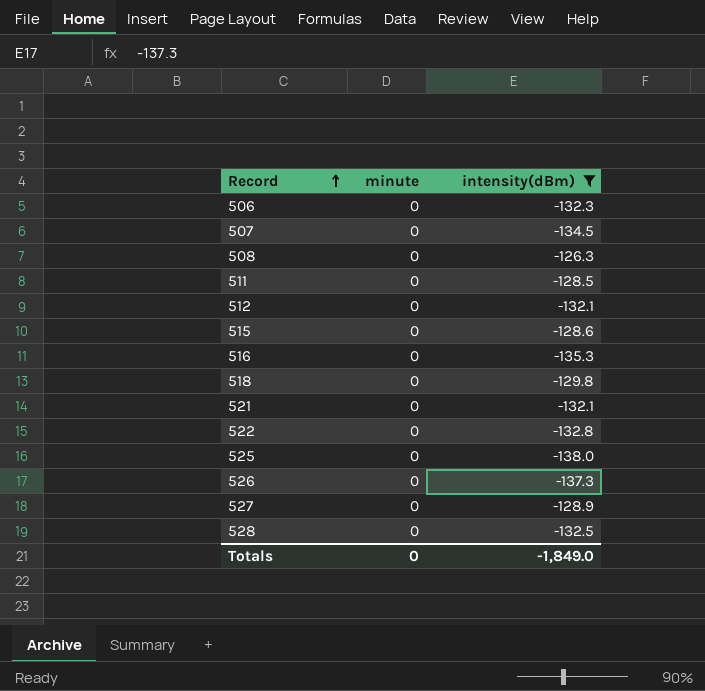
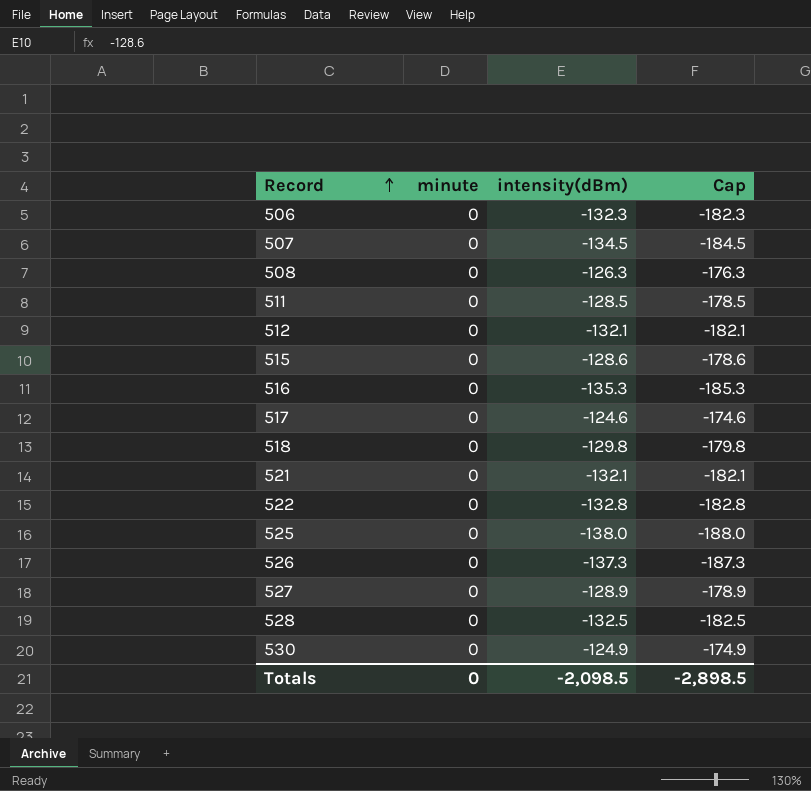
filter: intensity(dBm) <= -126.3 -> none
column Cap | formula: none -> [intensity(dBm)] - 50
Totals | intensity(dBm): -1,849.0 -> -2,098.5

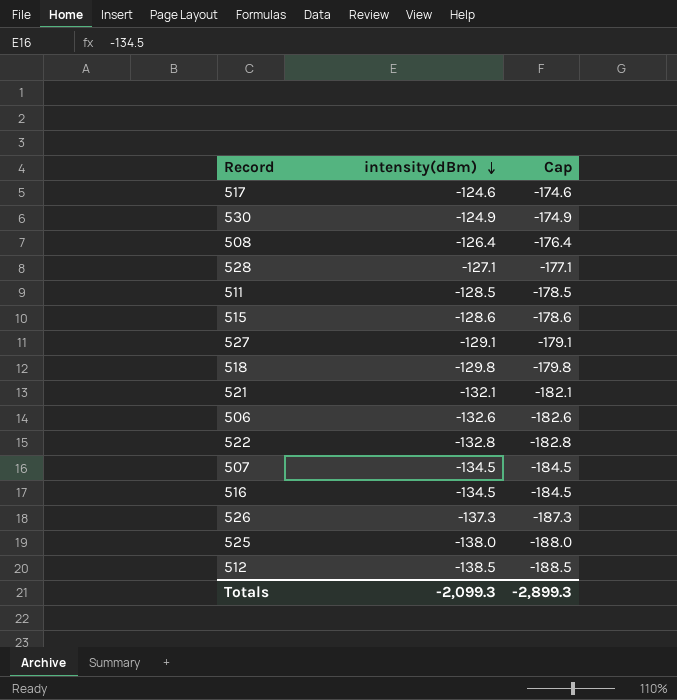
row order: Record ascending -> intensity(dBm) descending
column minute | position: 2 -> none
508 | intensity(dBm): -126.3 -> -126.4
508 | Cap: -176.3 -> -176.4
528 | intensity(dBm): -132.5 -> -127.1
528 | Cap: -182.5 -> -177.1
527 | intensity(dBm): -128.9 -> -129.1
527 | Cap: -178.9 -> -179.1
506 | intensity(dBm): -132.3 -> -132.6
506 | Cap: -182.3 -> -182.6
516 | intensity(dBm): -135.3 -> -134.5
516 | Cap: -185.3 -> -184.5
512 | intensity(dBm): -132.1 -> -138.5
512 | Cap: -182.1 -> -188.5
Totals | intensity(dBm): -2,098.5 -> -2,099.3
Totals | Cap: -2,898.5 -> -2,899.3

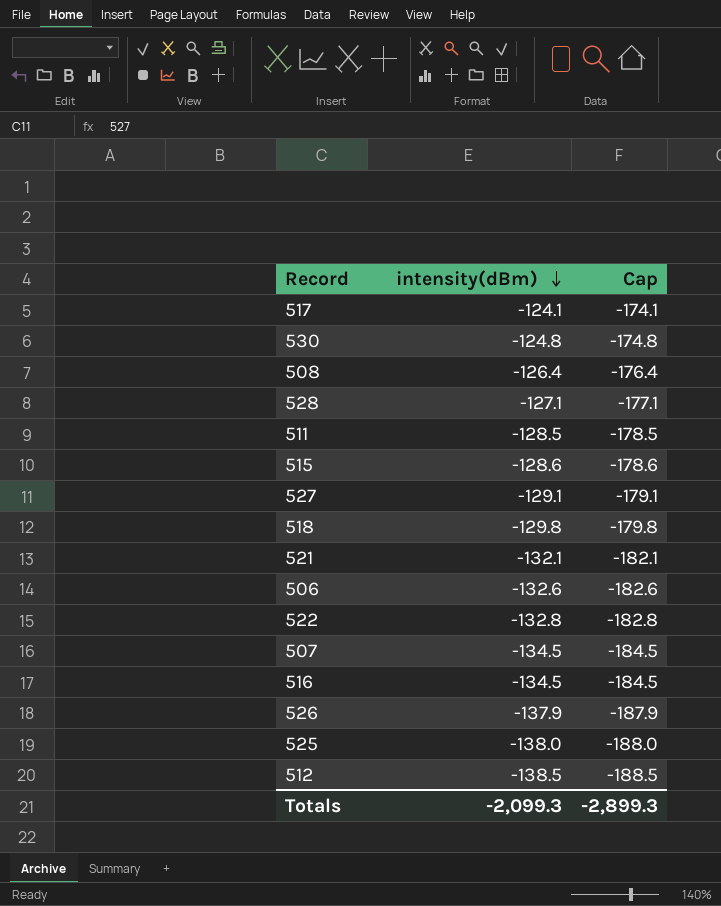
517 | intensity(dBm): -124.6 -> -124.1
517 | Cap: -174.6 -> -174.1
530 | intensity(dBm): -124.9 -> -124.8
530 | Cap: -174.9 -> -174.8
526 | intensity(dBm): -137.3 -> -137.9
526 | Cap: -187.3 -> -187.9

